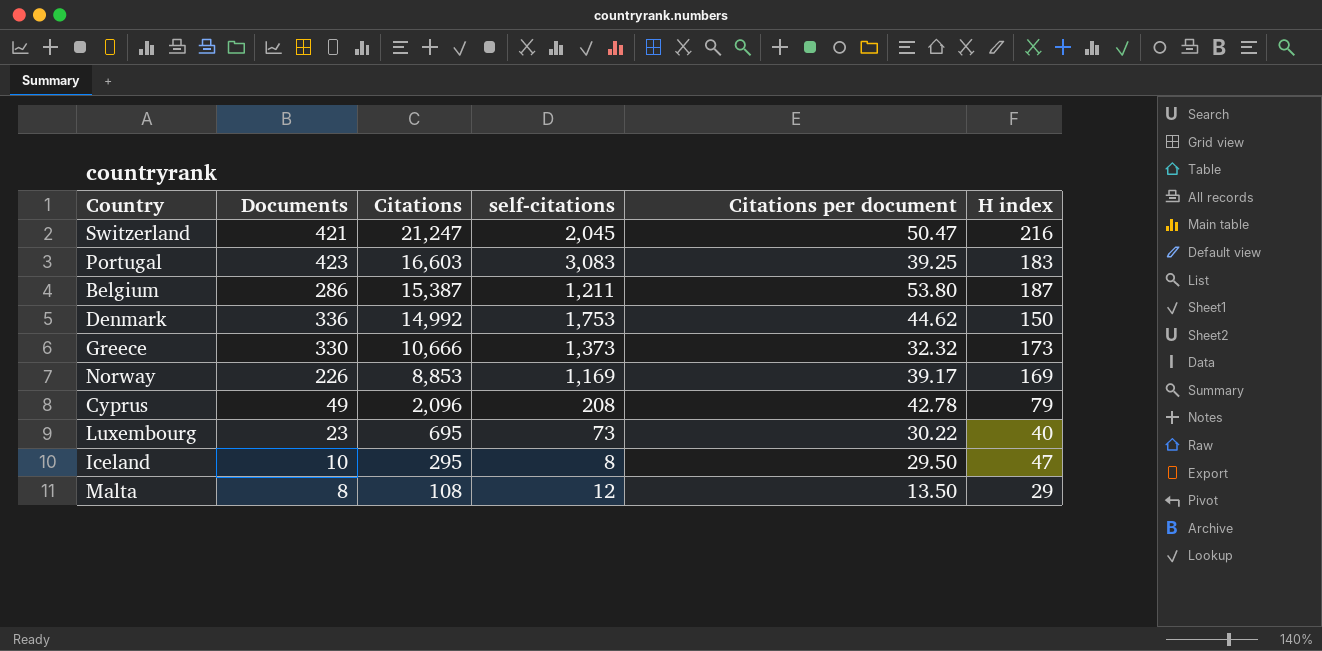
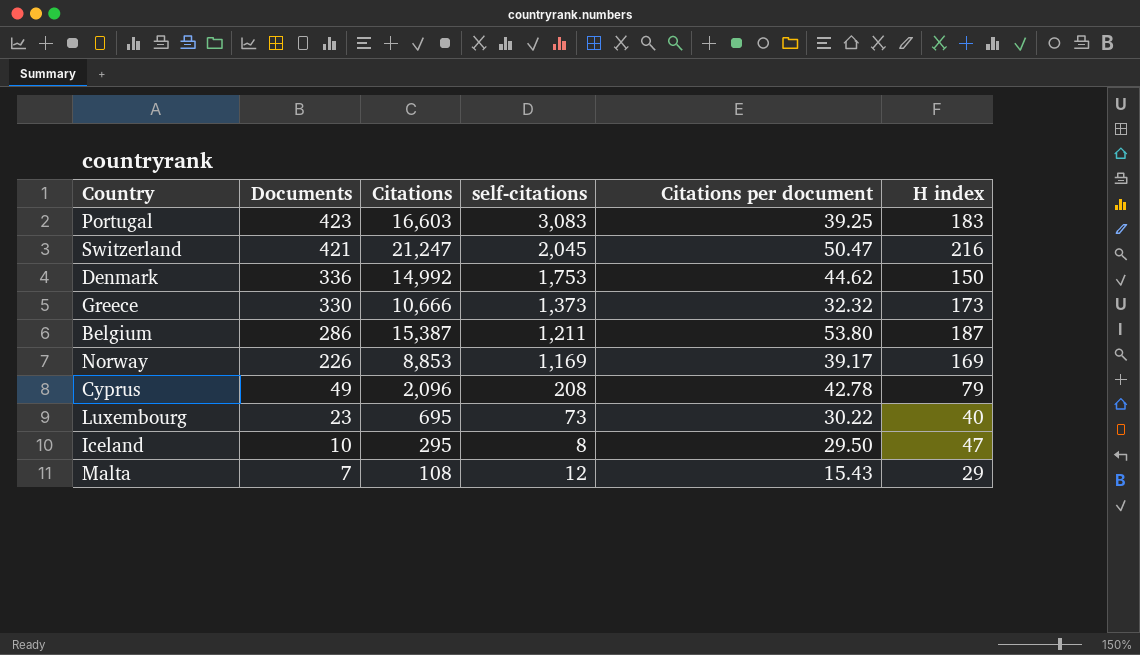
row order: Citations descending -> Documents descending
Malta | Documents: 8 -> 7
Malta | Citations per document: 13.50 -> 15.43

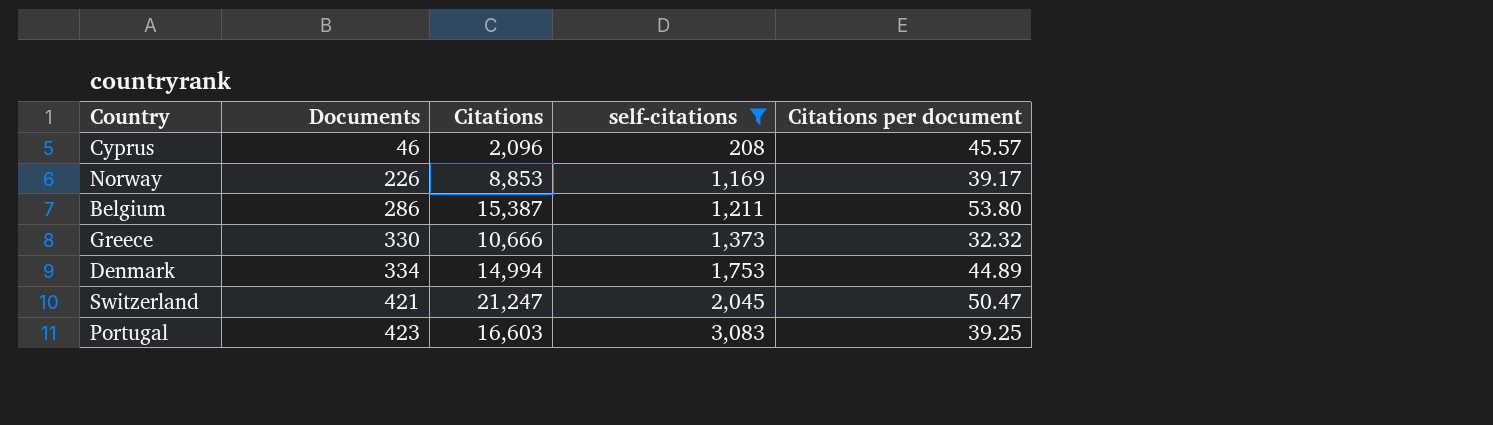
filter: none -> self-citations >= 208
row order: Documents descending -> Documents ascending
column H index | position: 6 -> none
Cyprus | Documents: 49 -> 46
Cyprus | Citations per document: 42.78 -> 45.57
Denmark | Documents: 336 -> 334
Denmark | Citations: 14,992 -> 14,994
Denmark | Citations per document: 44.62 -> 44.89

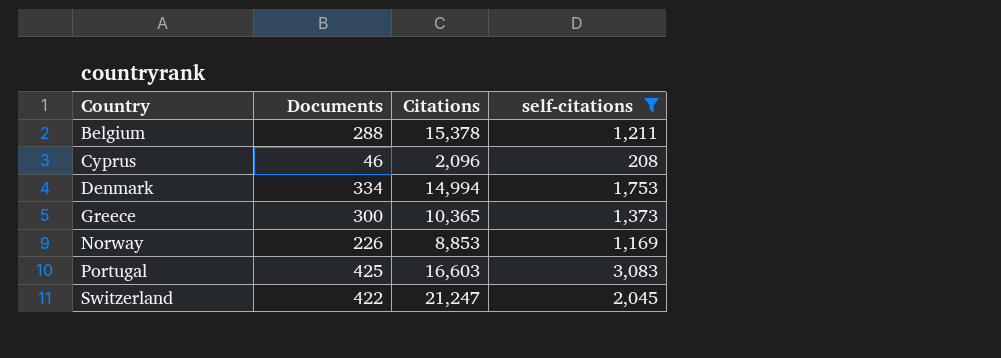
row order: Documents ascending -> Country ascending
column Citations per document | formula: [Citations] / [Documents] -> none
Belgium | Documents: 286 -> 288
Belgium | Citations: 15,387 -> 15,378
Greece | Documents: 330 -> 300
Greece | Citations: 10,666 -> 10,365
Portugal | Documents: 423 -> 425
Switzerland | Documents: 421 -> 422

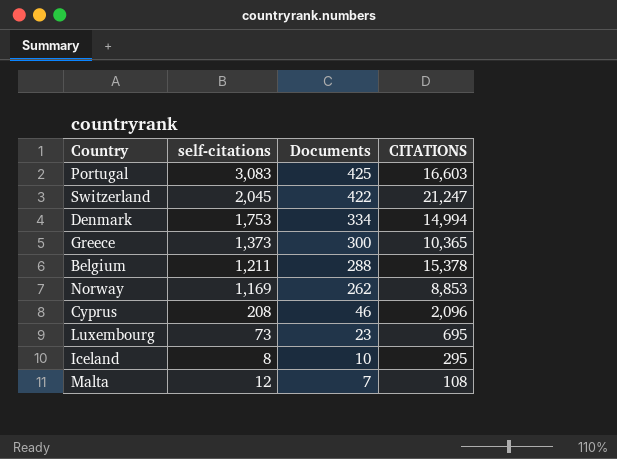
filter: self-citations >= 208 -> none
row order: Country ascending -> Documents descending
column self-citations | position: 4 -> 2
column name: Citations -> CITATIONS
Norway | Documents: 226 -> 262

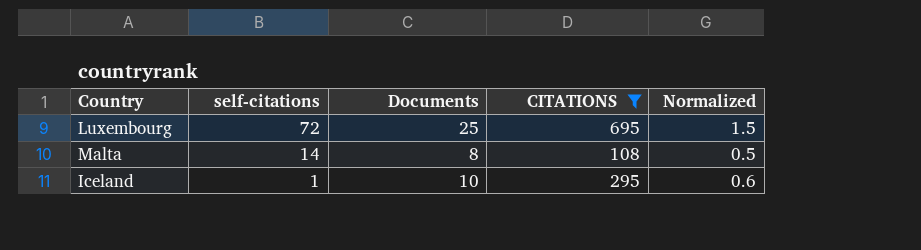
filter: none -> CITATIONS <= 695
row order: Documents descending -> self-citations descending
column Normalized | formula: none -> [Documents] * 0.06
Luxembourg | self-citations: 73 -> 72
Luxembourg | Documents: 23 -> 25
Malta | self-citations: 12 -> 14
Malta | Documents: 7 -> 8
Iceland | self-citations: 8 -> 1

